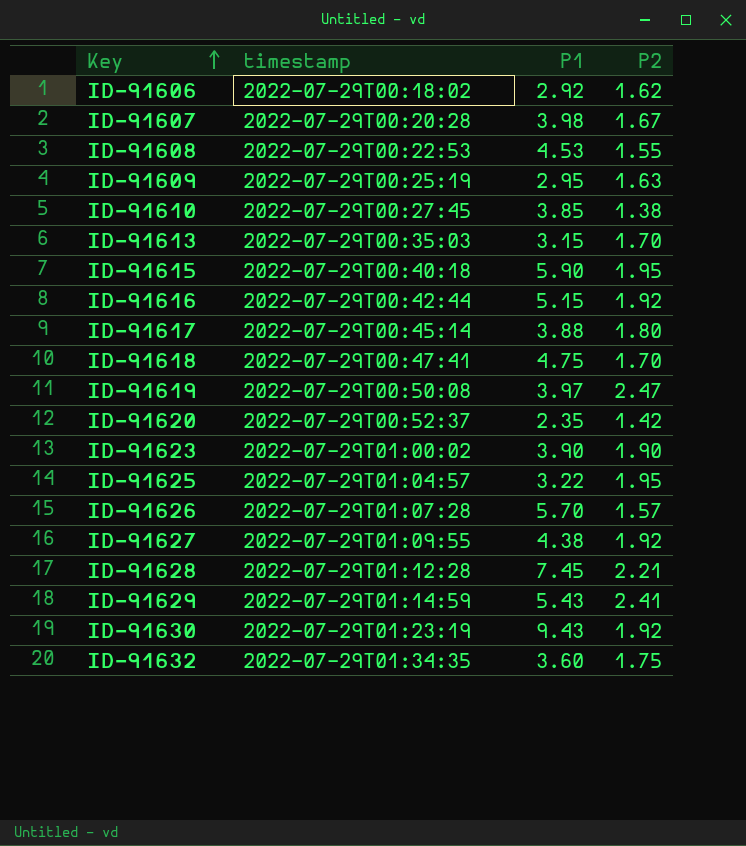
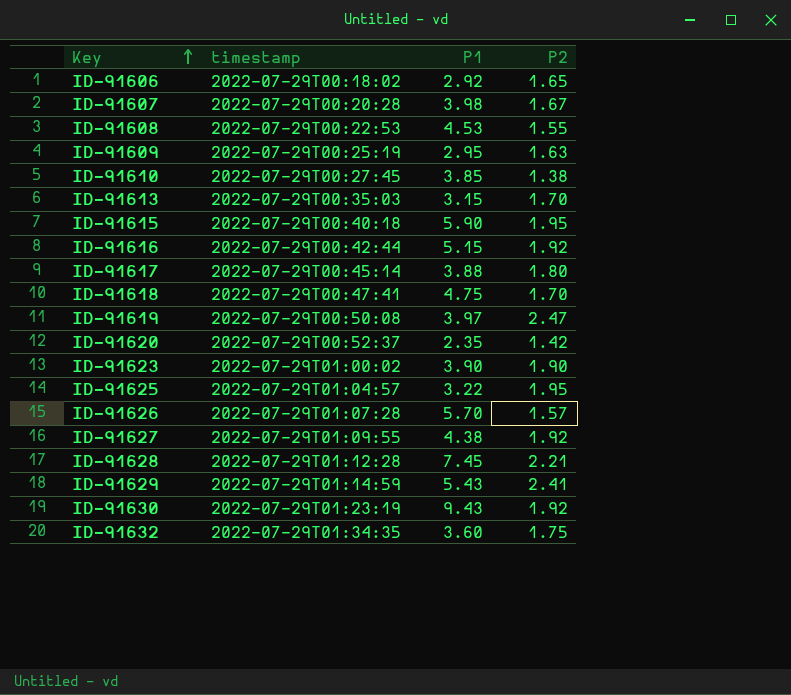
ID-91606 | P2: 1.62 -> 1.65

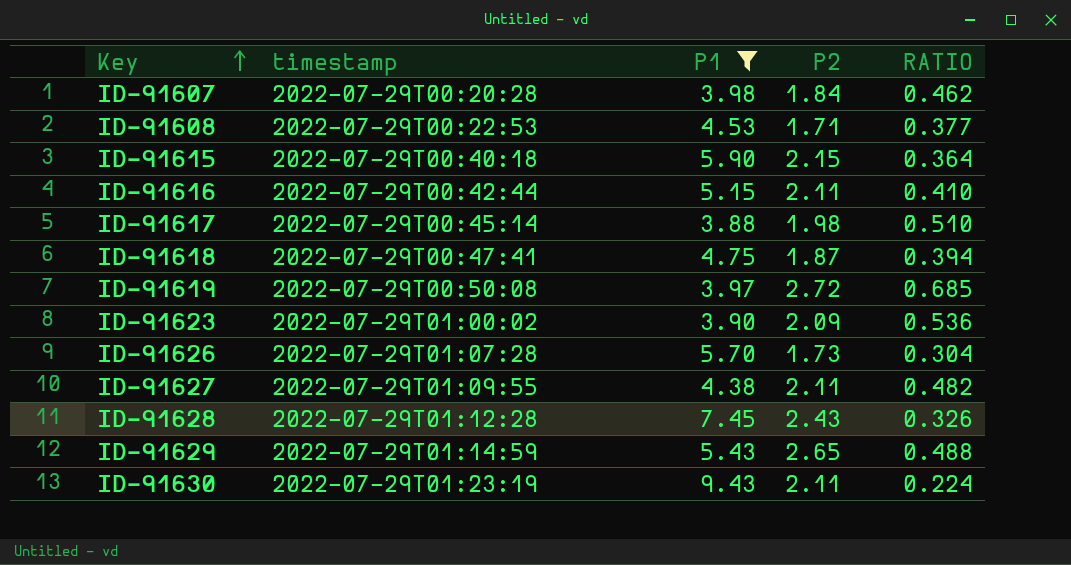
filter: none -> P1 >= 3.88
column RATIO | formula: none -> [P2] / [P1]
ID-91607 | P2: 1.67 -> 1.84
ID-91608 | P2: 1.55 -> 1.71
ID-91615 | P2: 1.95 -> 2.15
ID-91616 | P2: 1.92 -> 2.11
ID-91617 | P2: 1.80 -> 1.98
ID-91618 | P2: 1.70 -> 1.87
ID-91619 | P2: 2.47 -> 2.72
ID-91623 | P2: 1.90 -> 2.09
ID-91626 | P2: 1.57 -> 1.73
ID-91627 | P2: 1.92 -> 2.11
ID-91628 | P2: 2.21 -> 2.43
ID-91629 | P2: 2.41 -> 2.65
ID-91630 | P2: 1.92 -> 2.11

